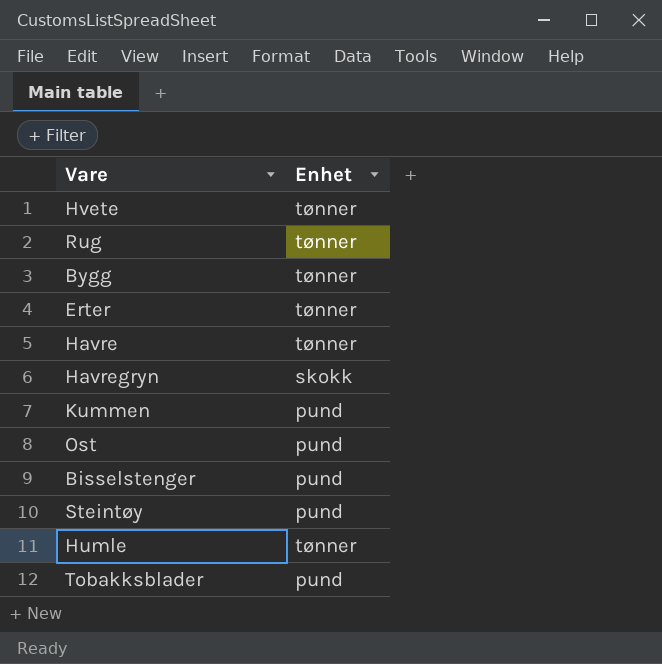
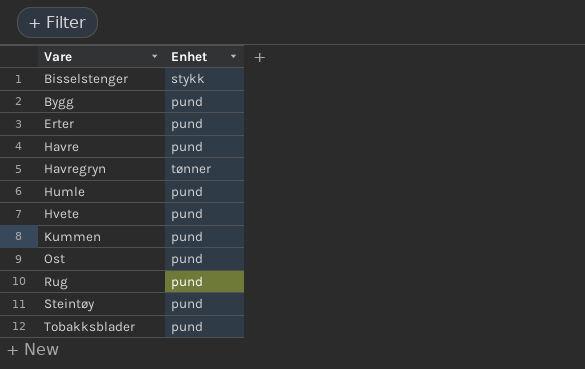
row order: none -> Vare ascending
Bisselstenger | Enhet: pund -> stykk
Bygg | Enhet: tønner -> pund
Erter | Enhet: tønner -> pund
Havre | Enhet: tønner -> pund
Havregryn | Enhet: skokk -> tønner
Humle | Enhet: tønner -> pund
Hvete | Enhet: tønner -> pund
Rug | Enhet: tønner -> pund

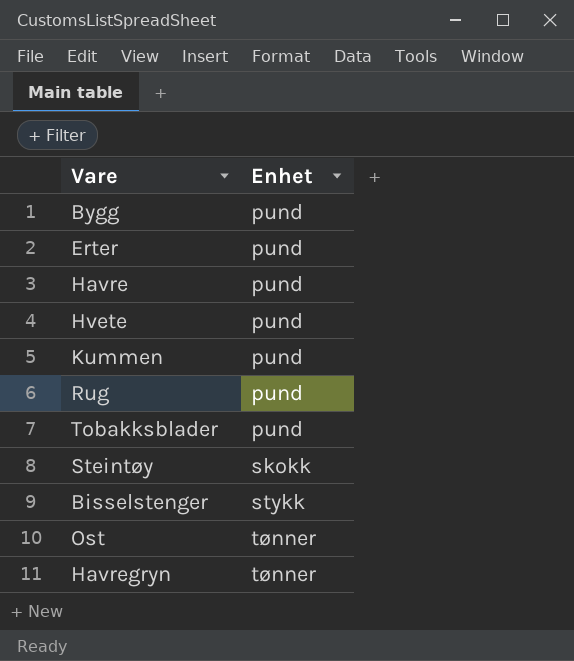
row order: Vare ascending -> Enhet ascending
row Humle: pund -> none
Steintøy | Enhet: pund -> skokk
Ost | Enhet: pund -> tønner

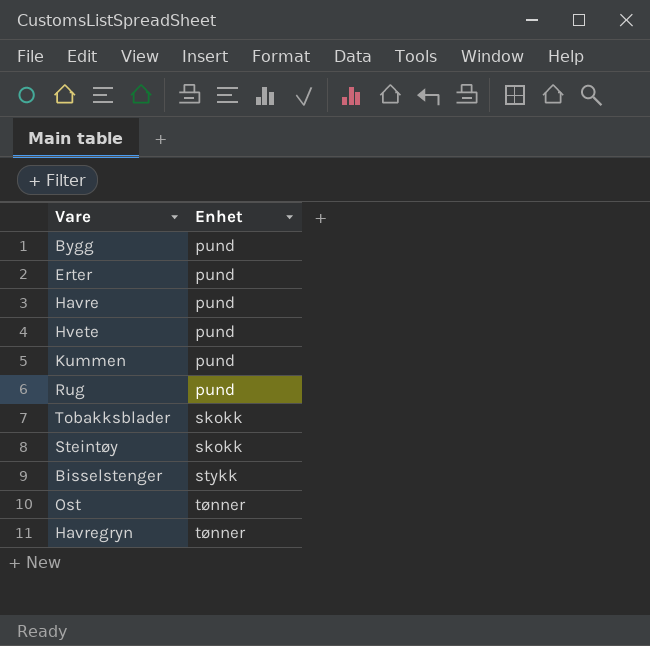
Tobakksblader | Enhet: pund -> skokk

